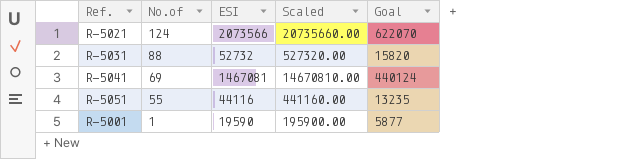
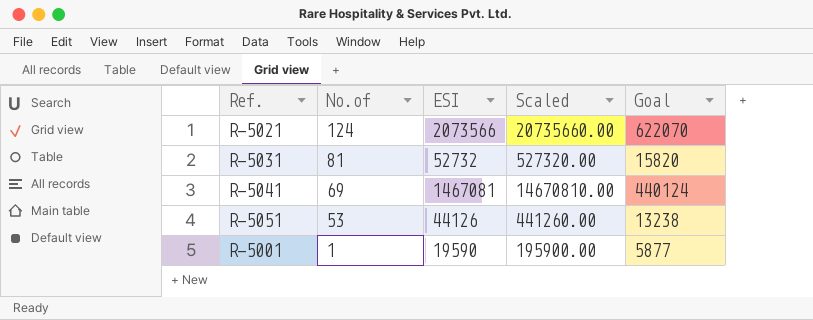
R-5031 | No.of: 88 -> 81
R-5051 | No.of: 55 -> 53
R-5051 | ESI: 44116 -> 44126
R-5051 | Scaled: 441160.00 -> 441260.00
R-5051 | Goal: 13235 -> 13238

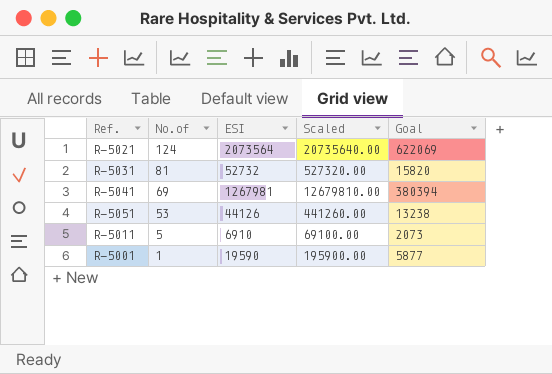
R-5021 | ESI: 2073566 -> 2073564
R-5021 | Scaled: 20735660.00 -> 20735640.00
R-5021 | Goal: 622070 -> 622069
R-5041 | ESI: 1467081 -> 1267981
R-5041 | Scaled: 14670810.00 -> 12679810.00
R-5041 | Goal: 440124 -> 380394
row R-5011: none -> 5 | 6910 | 69100.00 | 2073

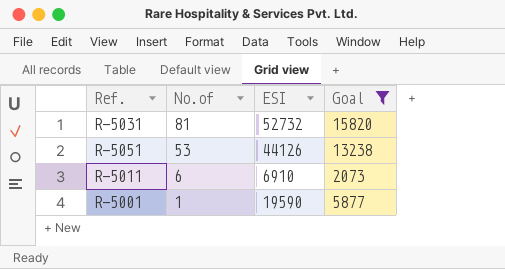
filter: none -> Goal <= 15820
column Scaled | formula: [ESI] * 10 -> none
R-5011 | No.of: 5 -> 6

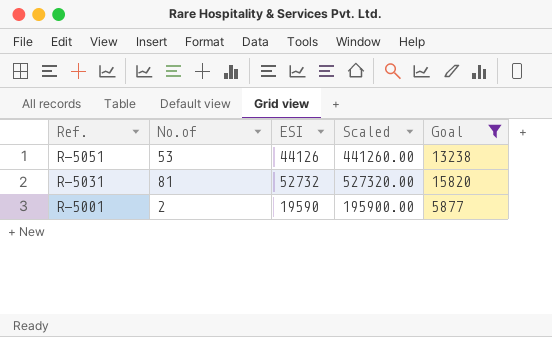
row order: No.of descending -> Ref. descending
column Scaled | formula: none -> [ESI] * 10
row R-5011: 6 | 6910 | 2073 -> none
R-5001 | No.of: 1 -> 2

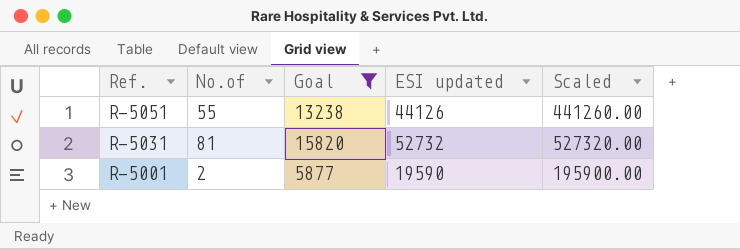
column Goal | position: 5 -> 3
column name: ESI -> ESI updated
R-5051 | No.of: 53 -> 55

